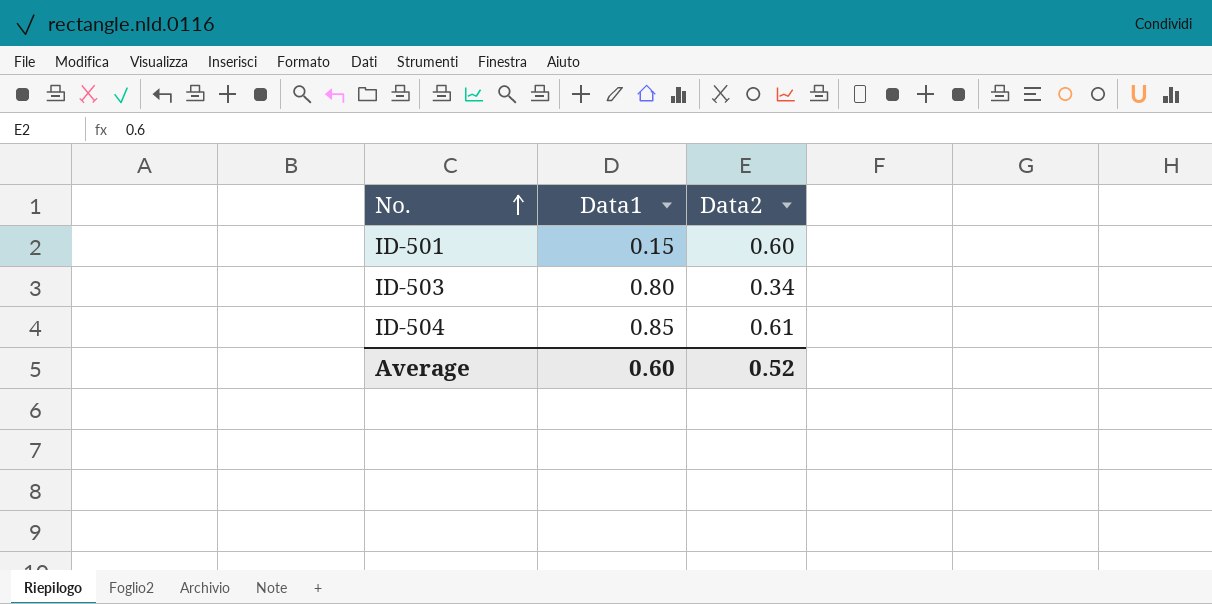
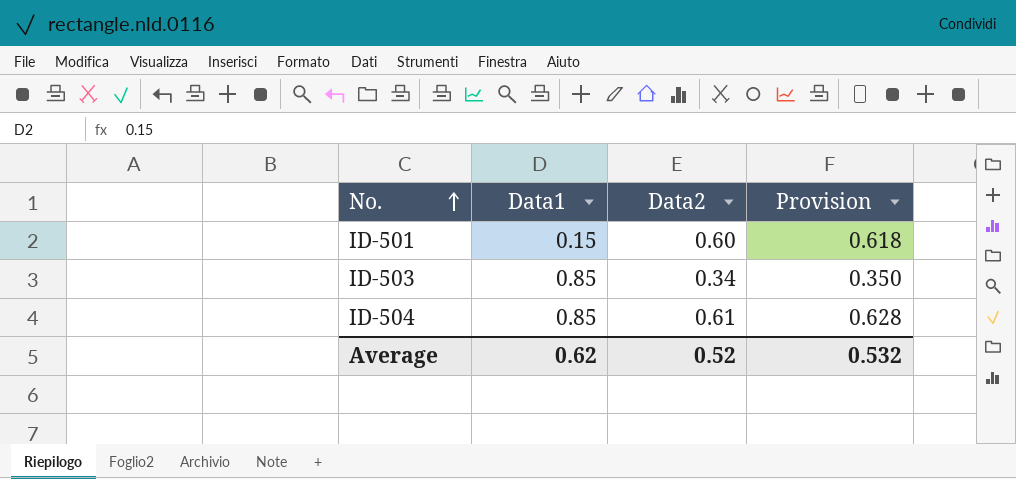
column Provision | formula: none -> [Data2] * 1.03
ID-503 | Data1: 0.80 -> 0.85
Average | Data1: 0.60 -> 0.62

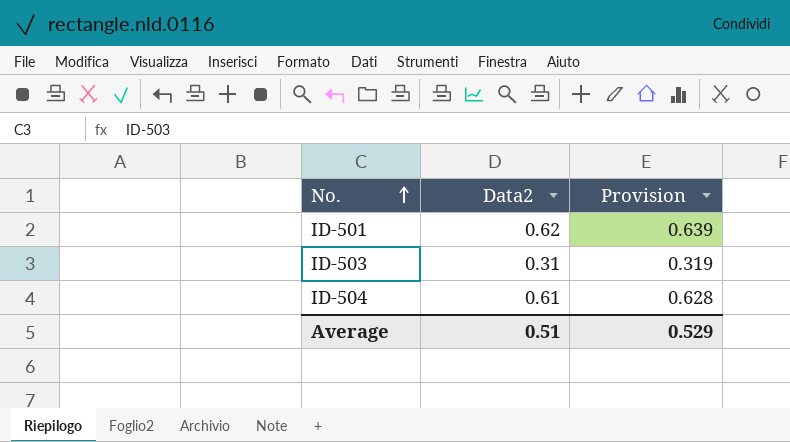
column Data1 | position: 2 -> none
ID-501 | Data2: 0.60 -> 0.62
ID-501 | Provision: 0.618 -> 0.639
ID-503 | Data2: 0.34 -> 0.31
ID-503 | Provision: 0.350 -> 0.319
Average | Data2: 0.52 -> 0.51
Average | Provision: 0.532 -> 0.529

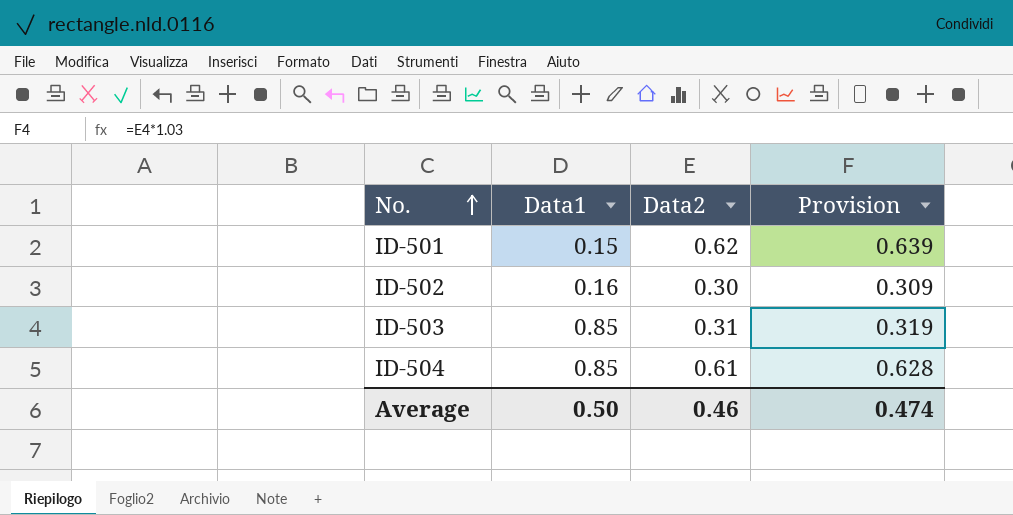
column Data1 | position: none -> 2
row ID-502: none -> 0.16 | 0.30 | 0.309
Average | Data2: 0.51 -> 0.46
Average | Provision: 0.529 -> 0.474

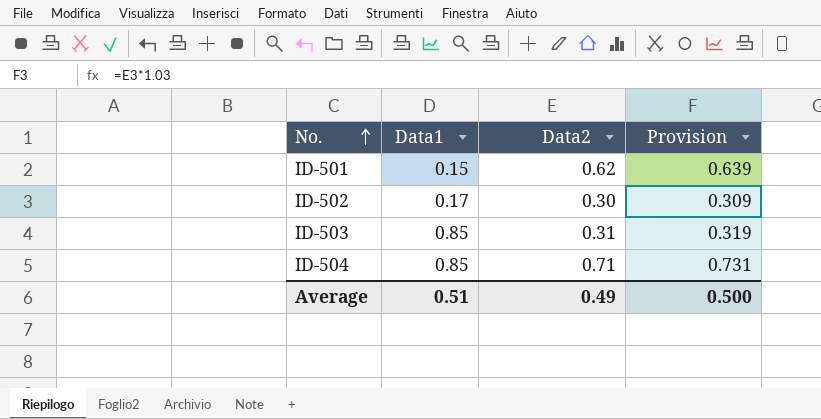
ID-502 | Data1: 0.16 -> 0.17
ID-504 | Data2: 0.61 -> 0.71
ID-504 | Provision: 0.628 -> 0.731
Average | Data1: 0.50 -> 0.51
Average | Data2: 0.46 -> 0.49
Average | Provision: 0.474 -> 0.500

